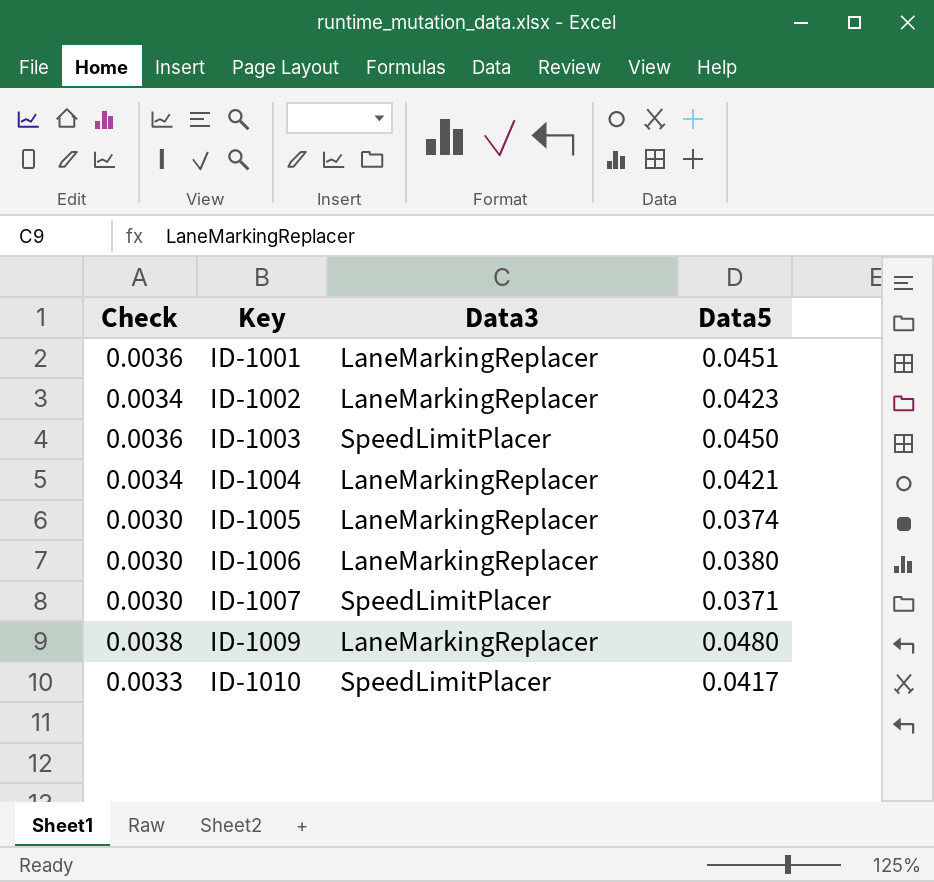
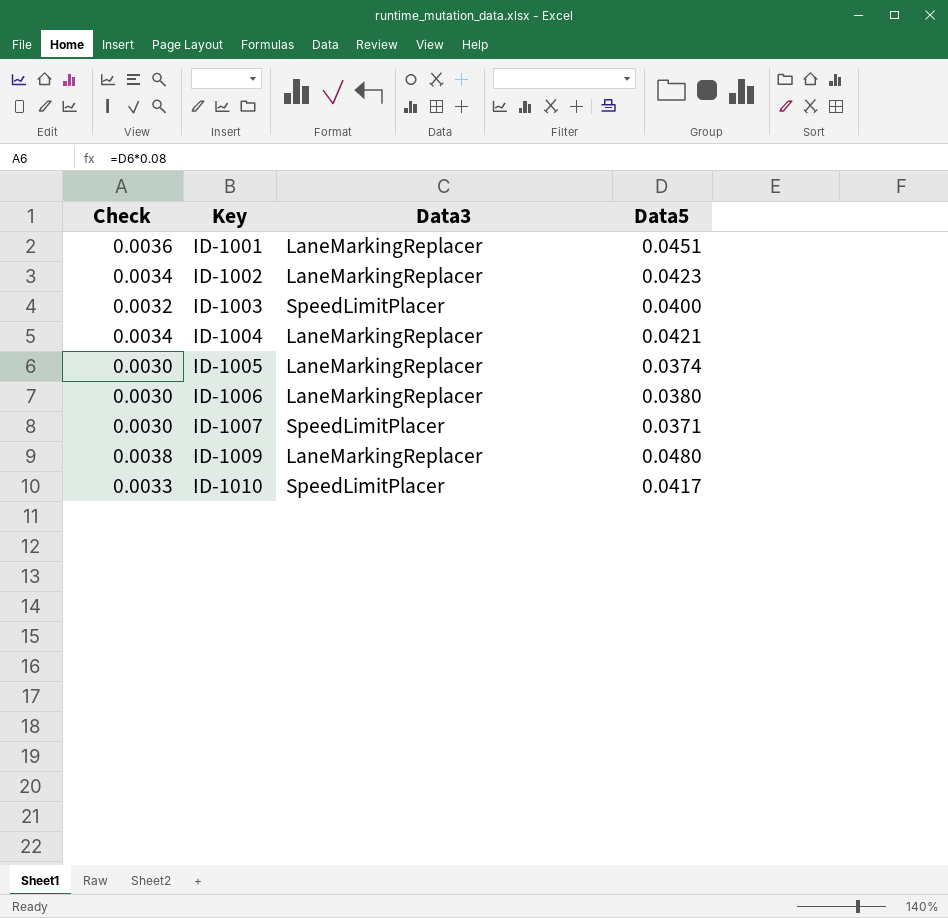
ID-1003 | Check: 0.0036 -> 0.0032
ID-1003 | Data5: 0.0450 -> 0.0400

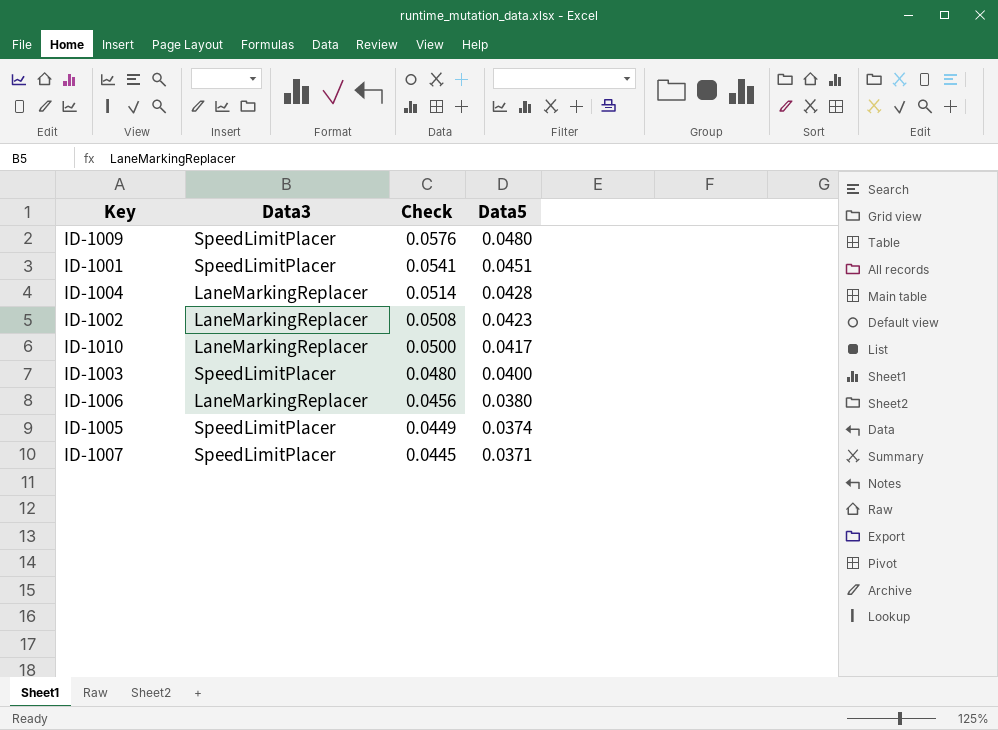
row order: Key ascending -> Check descending
column Check | formula: [Data5] * 0.08 -> [Data5] * 1.2
column Check | position: 1 -> 3
ID-1009 | Data3: LaneMarkingReplacer -> SpeedLimitPlacer
ID-1001 | Data3: LaneMarkingReplacer -> SpeedLimitPlacer
ID-1004 | Data5: 0.0421 -> 0.0428
ID-1010 | Data3: SpeedLimitPlacer -> LaneMarkingReplacer
ID-1005 | Data3: LaneMarkingReplacer -> SpeedLimitPlacer

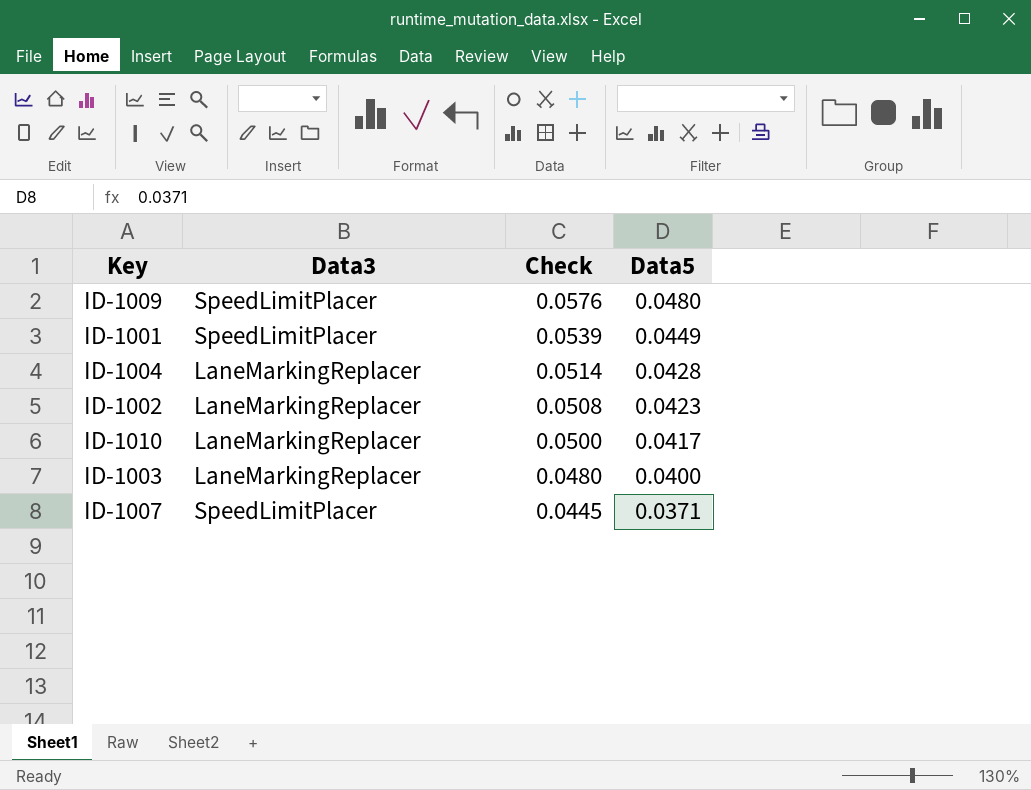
row ID-1006: LaneMarkingReplacer | 0.0456 | 0.0380 -> none
row ID-1005: SpeedLimitPlacer | 0.0449 | 0.0374 -> none
ID-1001 | Check: 0.0541 -> 0.0539
ID-1001 | Data5: 0.0451 -> 0.0449
ID-1003 | Data3: SpeedLimitPlacer -> LaneMarkingReplacer

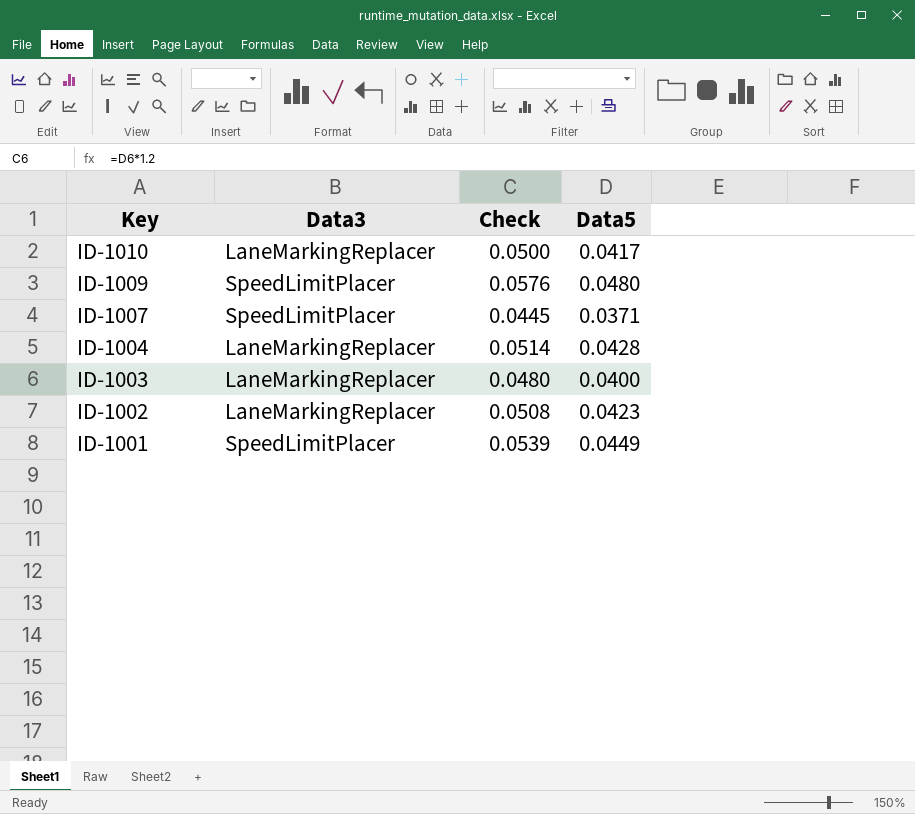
row order: Check descending -> Key descending

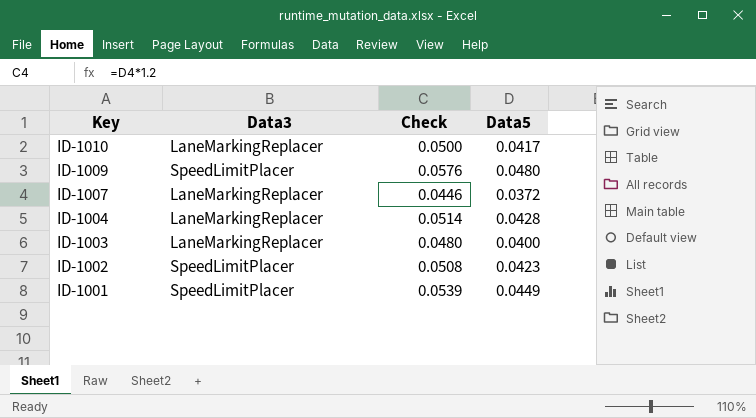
ID-1007 | Data3: SpeedLimitPlacer -> LaneMarkingReplacer
ID-1007 | Check: 0.0445 -> 0.0446
ID-1007 | Data5: 0.0371 -> 0.0372
ID-1002 | Data3: LaneMarkingReplacer -> SpeedLimitPlacer

